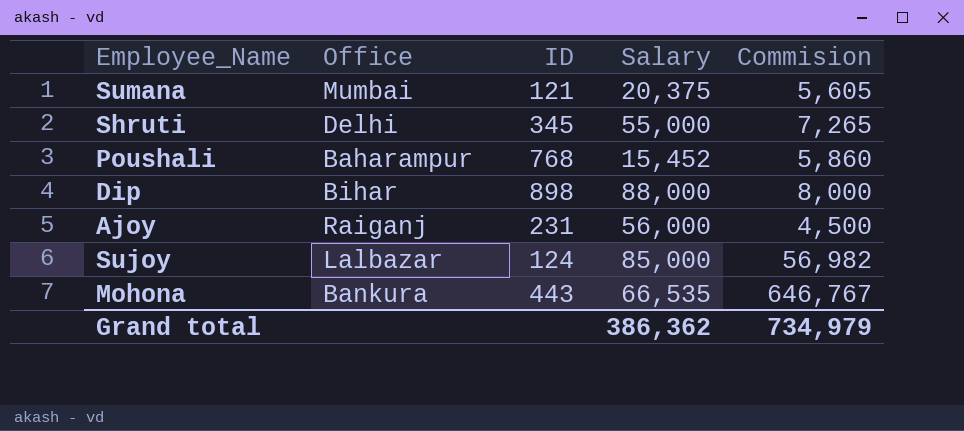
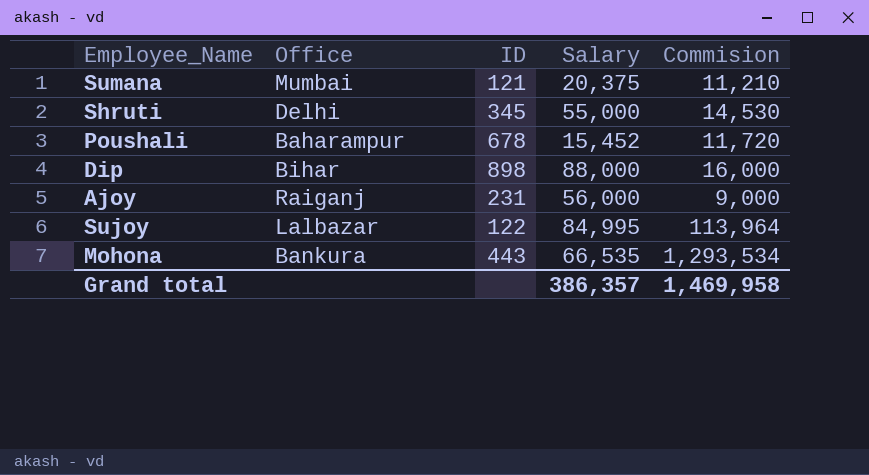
Sumana | Commision: 5,605 -> 11,210
Shruti | Commision: 7,265 -> 14,530
Poushali | ID: 768 -> 678
Poushali | Commision: 5,860 -> 11,720
Dip | Commision: 8,000 -> 16,000
Ajoy | Commision: 4,500 -> 9,000
Sujoy | ID: 124 -> 122
Sujoy | Salary: 85,000 -> 84,995
Sujoy | Commision: 56,982 -> 113,964
Mohona | Commision: 646,767 -> 1,293,534
Grand total | Salary: 386,362 -> 386,357
Grand total | Commision: 734,979 -> 1,469,958

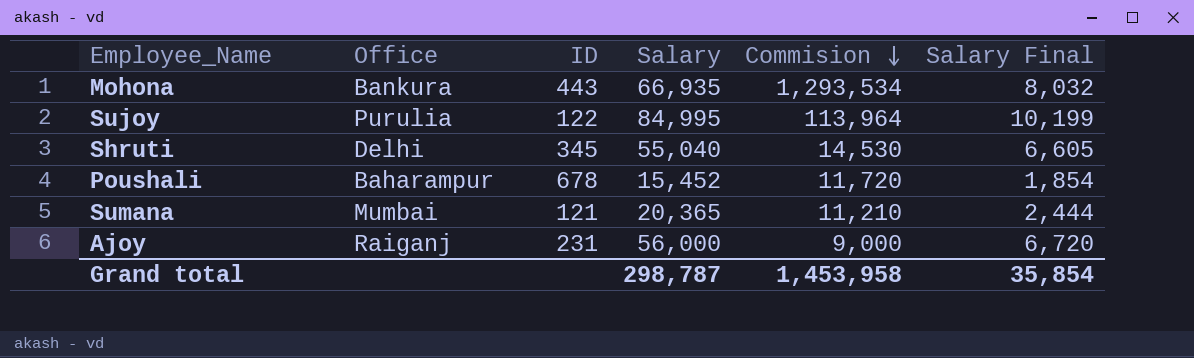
row order: none -> Commision descending
column Salary Final | formula: none -> [Salary] * 0.12
row Dip: Bihar | 898 | 88,000 | 16,000 -> none
Mohona | Salary: 66,535 -> 66,935
Sujoy | Office: Lalbazar -> Purulia
Shruti | Salary: 55,000 -> 55,040
Sumana | Salary: 20,375 -> 20,365
Grand total | Salary: 386,357 -> 298,787
Grand total | Commision: 1,469,958 -> 1,453,958

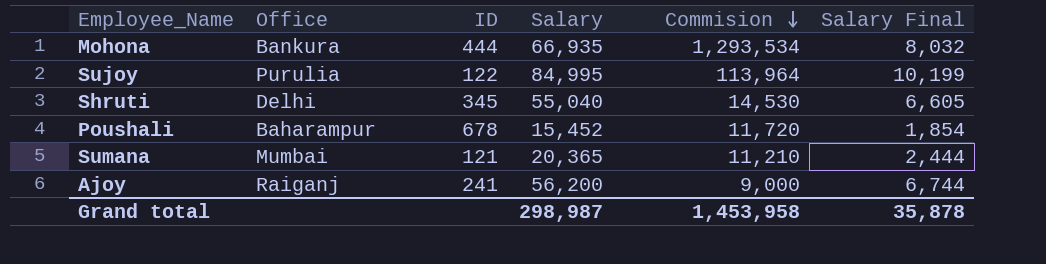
Mohona | ID: 443 -> 444
Ajoy | ID: 231 -> 241
Ajoy | Salary: 56,000 -> 56,200
Ajoy | Salary Final: 6,720 -> 6,744
Grand total | Salary: 298,787 -> 298,987
Grand total | Salary Final: 35,854 -> 35,878

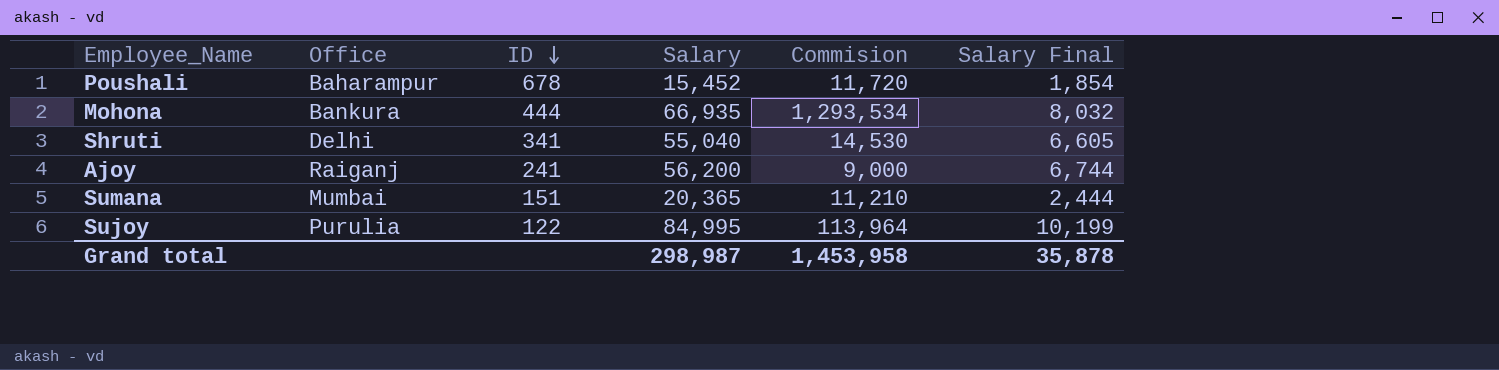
row order: Commision descending -> ID descending
Shruti | ID: 345 -> 341
Sumana | ID: 121 -> 151

